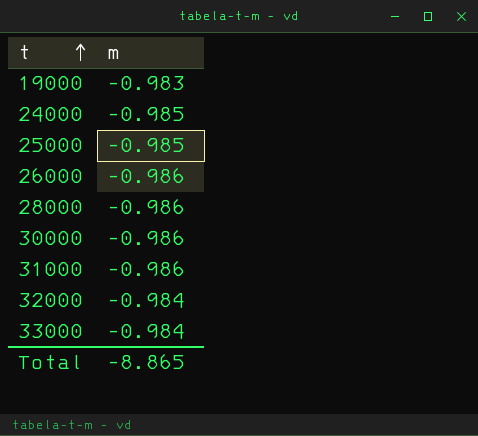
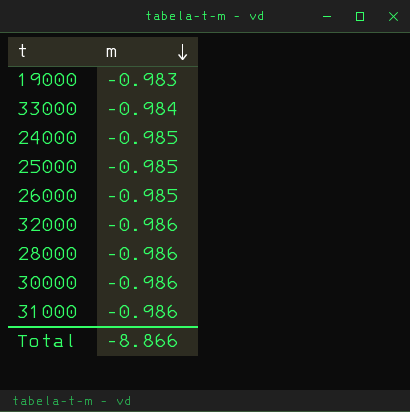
row order: t ascending -> m descending
26000 | m: -0.986 -> -0.985
32000 | m: -0.984 -> -0.986
Total | m: -8.865 -> -8.866

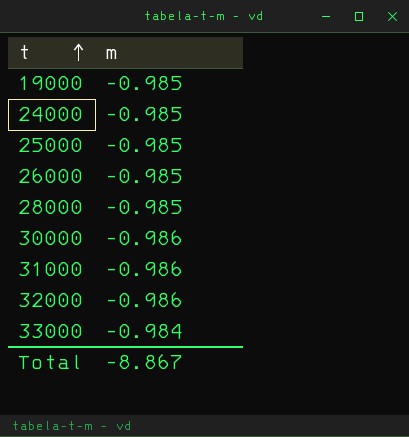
row order: m descending -> t ascending
19000 | m: -0.983 -> -0.985
28000 | m: -0.986 -> -0.985
Total | m: -8.866 -> -8.867

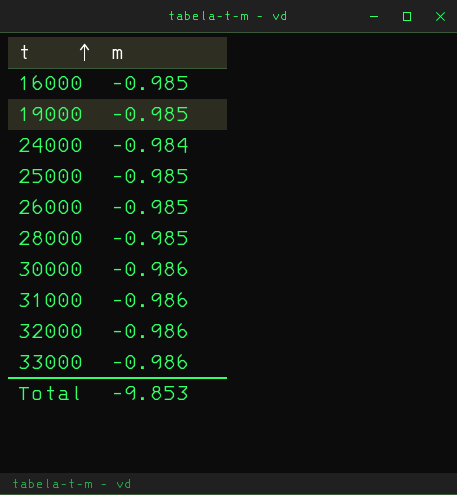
row 16000: none -> -0.985
24000 | m: -0.985 -> -0.984
33000 | m: -0.984 -> -0.986
Total | m: -8.867 -> -9.853

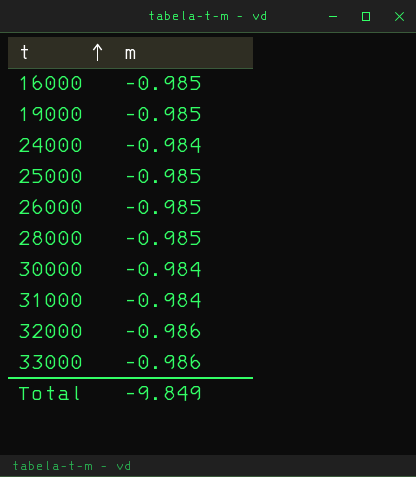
30000 | m: -0.986 -> -0.984
31000 | m: -0.986 -> -0.984
Total | m: -9.853 -> -9.849

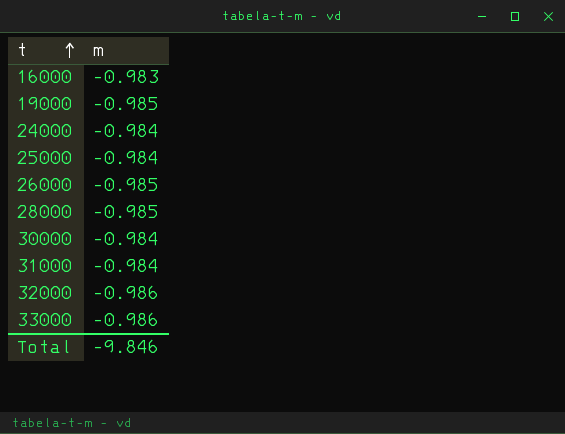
16000 | m: -0.985 -> -0.983
25000 | m: -0.985 -> -0.984
Total | m: -9.849 -> -9.846

